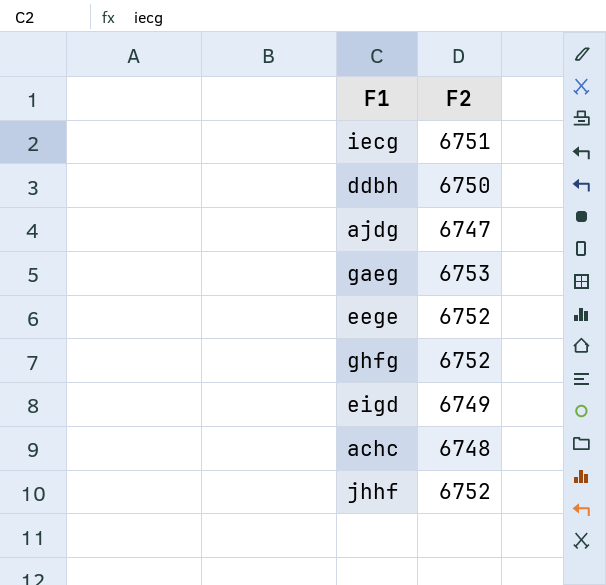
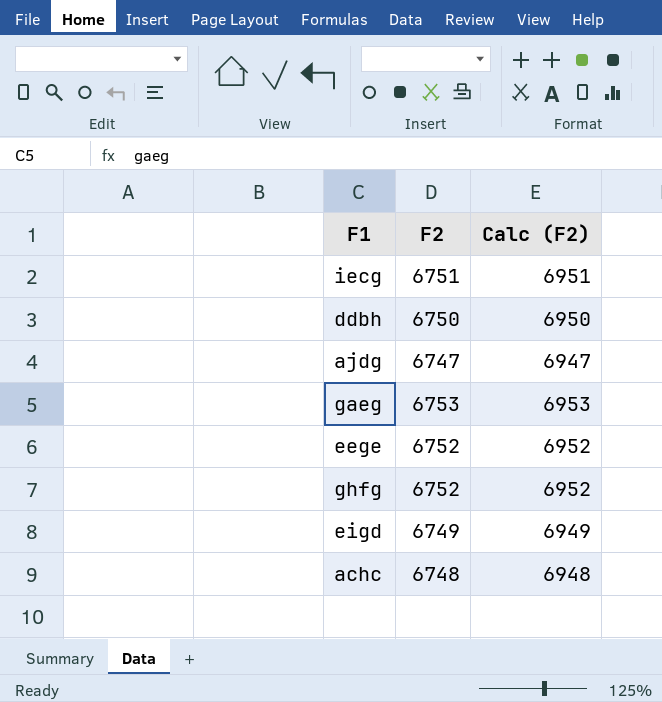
column Calc (F2) | formula: none -> [F2] + 200
row jhhf: 6752 -> none

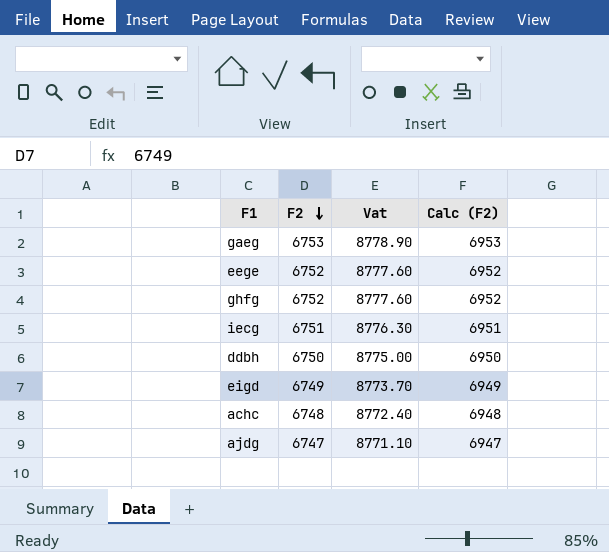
row order: none -> F2 descending
column Vat | formula: none -> [F2] * 1.3

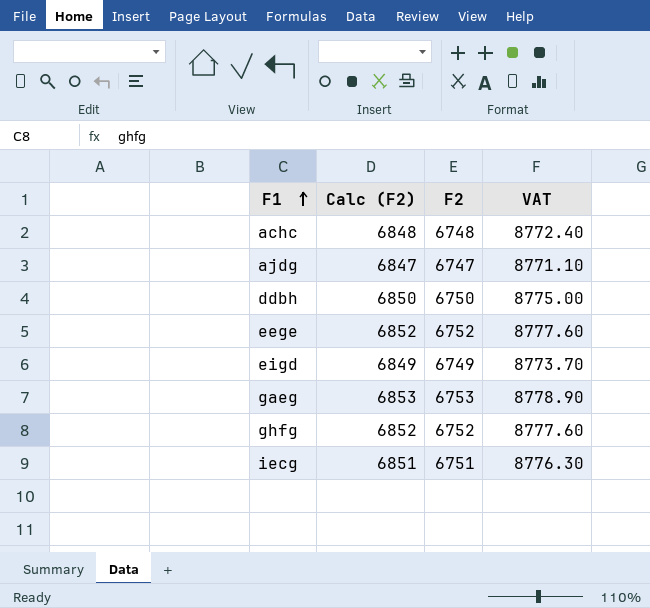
row order: F2 descending -> F1 ascending
column Calc (F2) | formula: [F2] + 200 -> [F2] + 100
column Calc (F2) | position: 4 -> 2
column name: Vat -> VAT

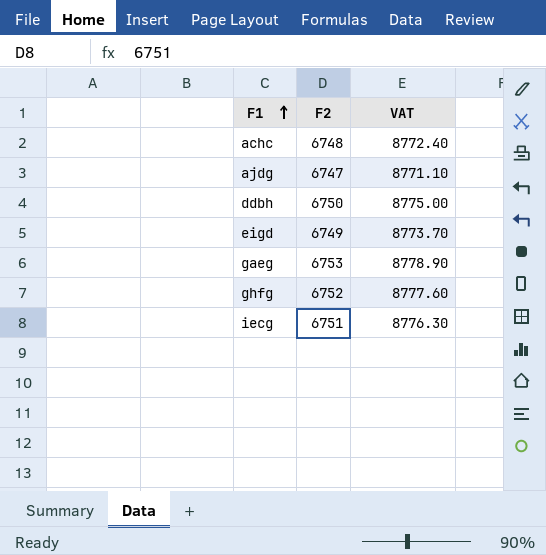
column Calc (F2) | formula: [F2] + 100 -> none
row eege: 6852 | 6752 | 8777.60 -> none

